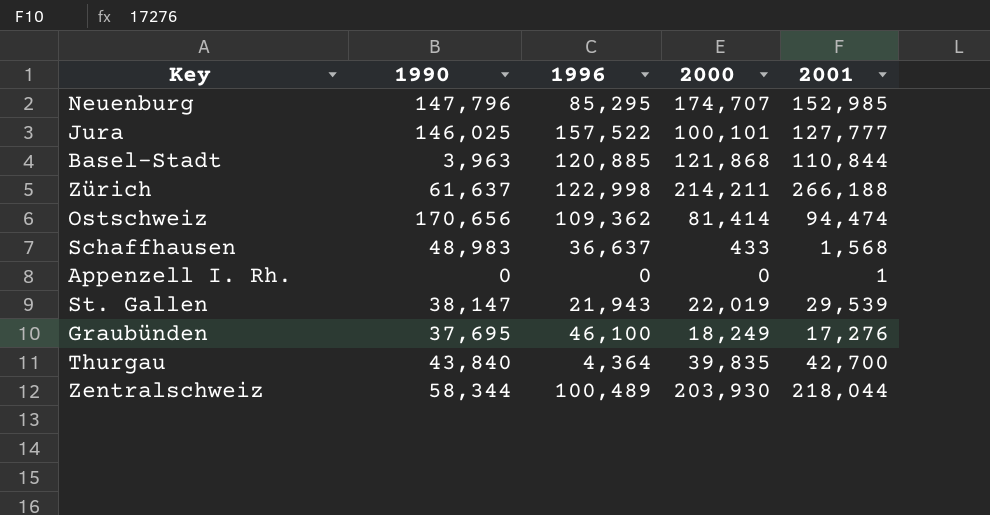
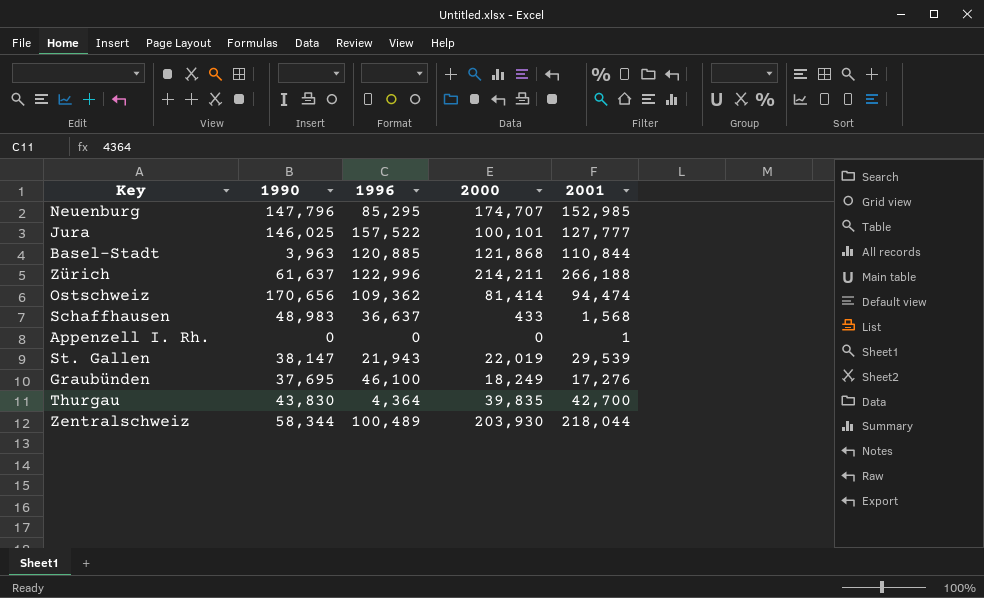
Zürich | 1996: 122,998 -> 122,996
Thurgau | 1990: 43,840 -> 43,830

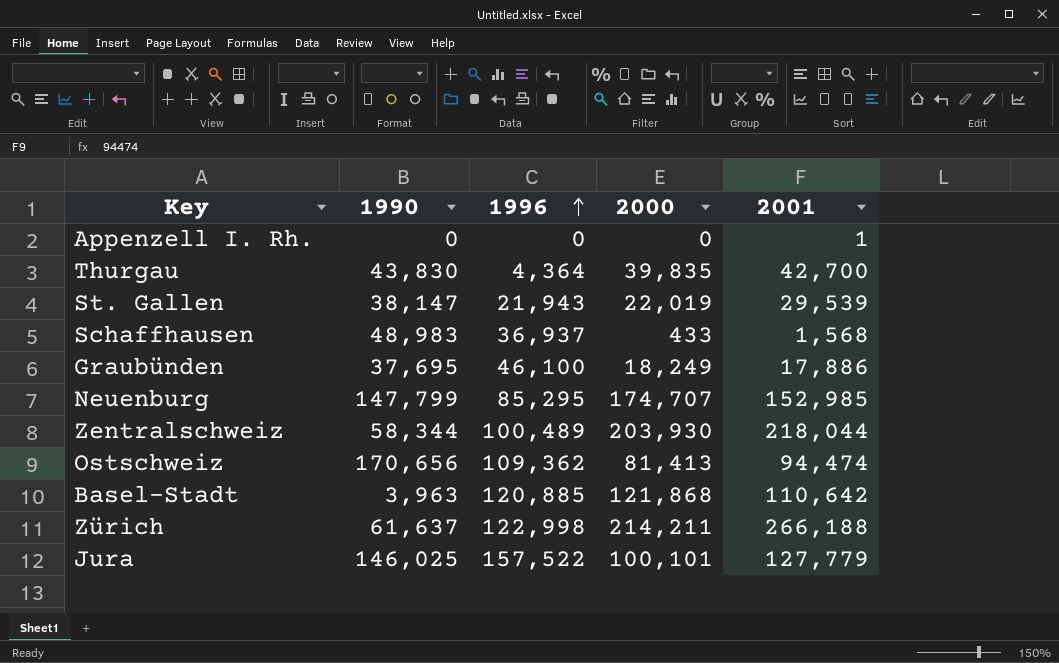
row order: none -> 1996 ascending
Schaffhausen | 1996: 36,637 -> 36,937
Graubünden | 2001: 17,276 -> 17,886
Neuenburg | 1990: 147,796 -> 147,799
Ostschweiz | 2000: 81,414 -> 81,413
Basel-Stadt | 2001: 110,844 -> 110,642
Zürich | 1996: 122,996 -> 122,998
Jura | 2001: 127,777 -> 127,779

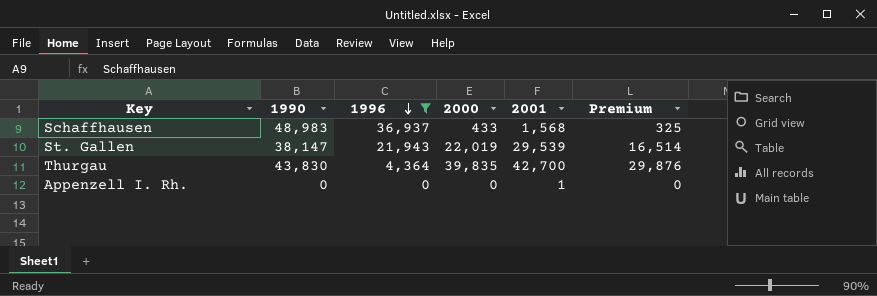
filter: none -> 1996 <= 36,937
row order: 1996 ascending -> 1996 descending
column Premium | formula: none -> [2000] * 0.75

